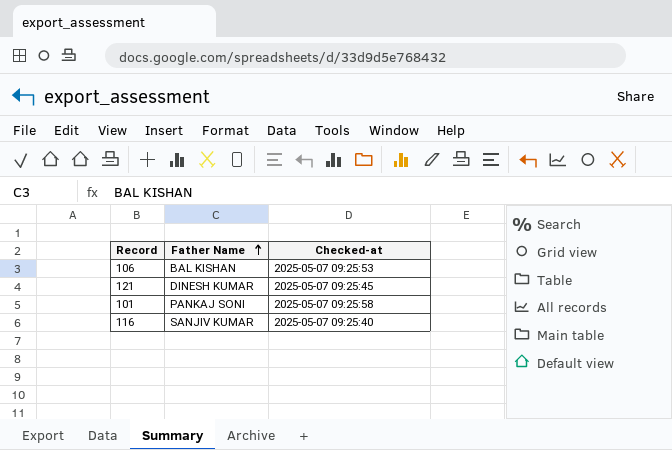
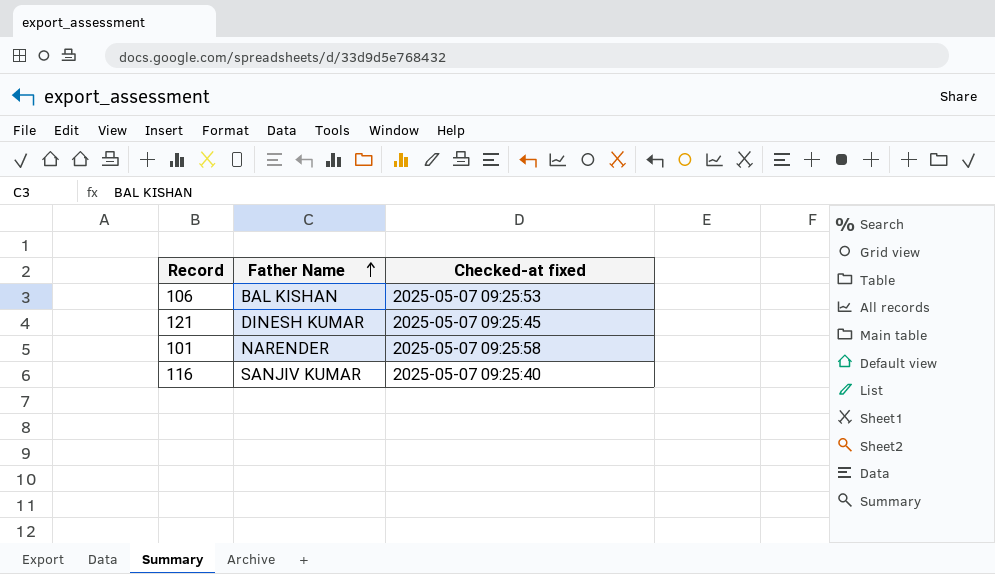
column name: Checked-at -> Checked-at fixed
101 | Father Name: PANKAJ SONI -> NARENDER

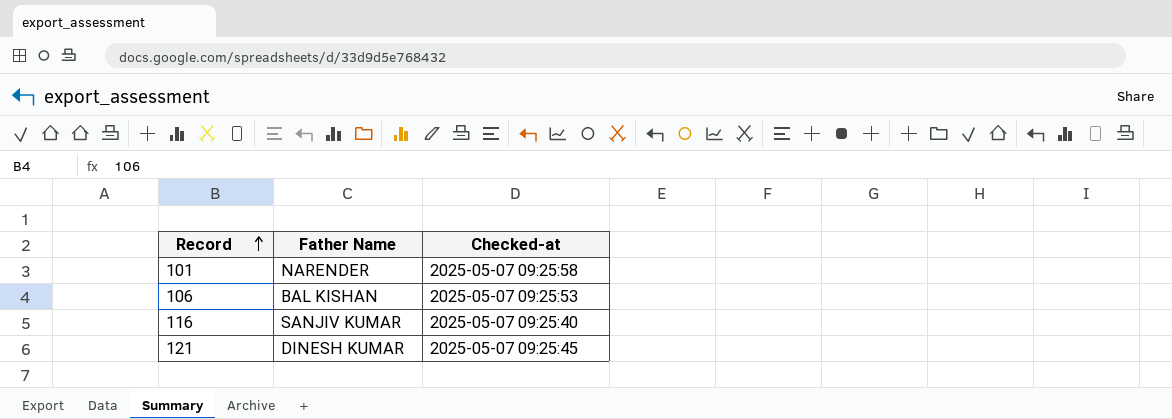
row order: Father Name ascending -> Record ascending
column name: Checked-at fixed -> Checked-at

